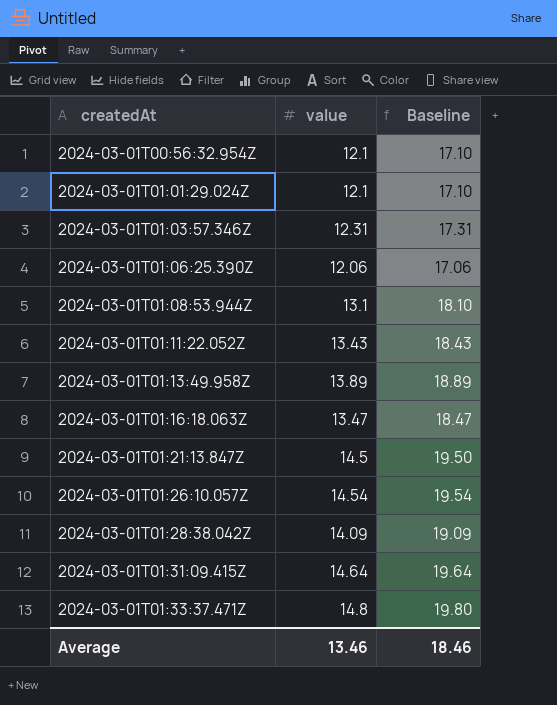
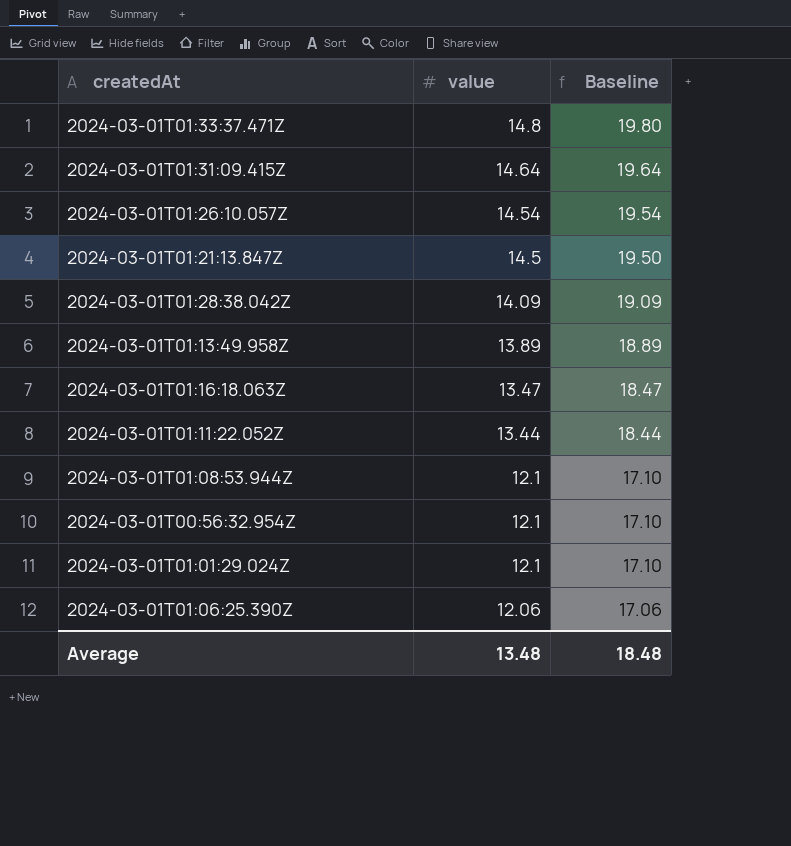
row order: createdAt ascending -> value descending
row 2024-03-01T01:03:57.346Z: 12.31 | 17.31 -> none
2024-03-01T01:11:22.052Z | value: 13.43 -> 13.44
2024-03-01T01:11:22.052Z | Baseline: 18.43 -> 18.44
2024-03-01T01:08:53.944Z | value: 13.1 -> 12.1
2024-03-01T01:08:53.944Z | Baseline: 18.10 -> 17.10
Average | value: 13.46 -> 13.48
Average | Baseline: 18.46 -> 18.48

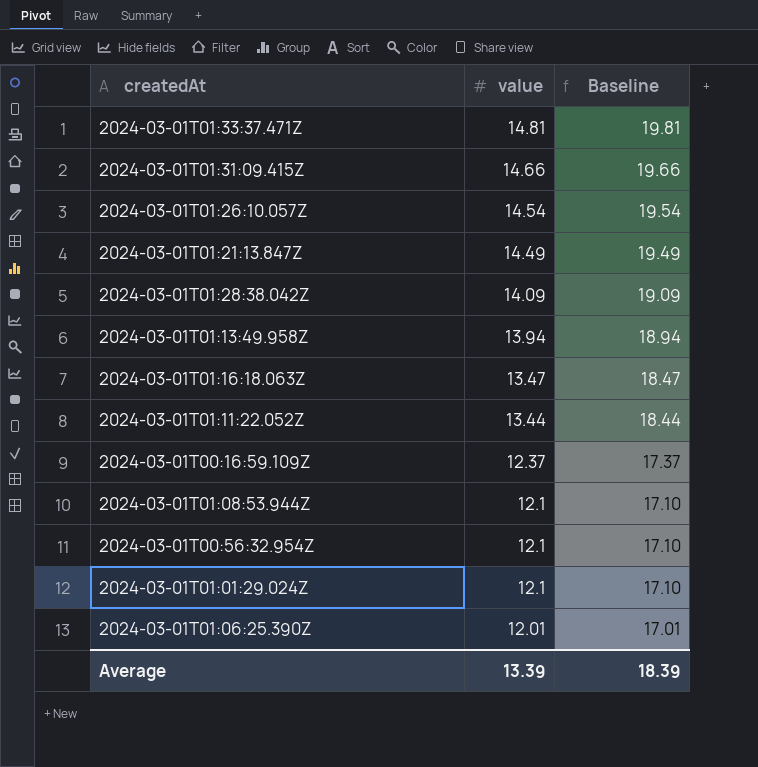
2024-03-01T01:33:37.471Z | value: 14.8 -> 14.81
2024-03-01T01:33:37.471Z | Baseline: 19.80 -> 19.81
2024-03-01T01:31:09.415Z | value: 14.64 -> 14.66
2024-03-01T01:31:09.415Z | Baseline: 19.64 -> 19.66
2024-03-01T01:21:13.847Z | value: 14.5 -> 14.49
2024-03-01T01:21:13.847Z | Baseline: 19.50 -> 19.49
2024-03-01T01:13:49.958Z | value: 13.89 -> 13.94
2024-03-01T01:13:49.958Z | Baseline: 18.89 -> 18.94
row 2024-03-01T00:16:59.109Z: none -> 12.37 | 17.37
2024-03-01T01:06:25.390Z | value: 12.06 -> 12.01
2024-03-01T01:06:25.390Z | Baseline: 17.06 -> 17.01
Average | value: 13.48 -> 13.39
Average | Baseline: 18.48 -> 18.39

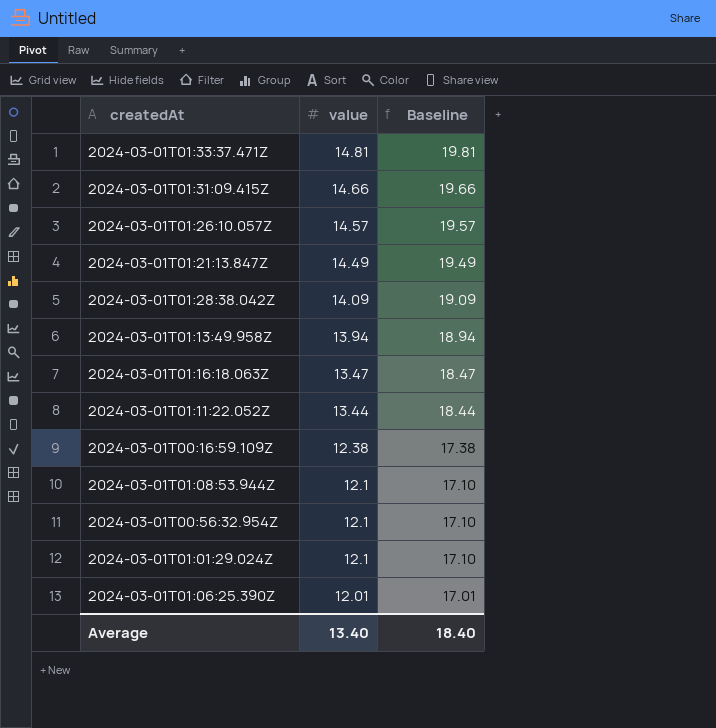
2024-03-01T01:26:10.057Z | value: 14.54 -> 14.57
2024-03-01T01:26:10.057Z | Baseline: 19.54 -> 19.57
2024-03-01T00:16:59.109Z | value: 12.37 -> 12.38
2024-03-01T00:16:59.109Z | Baseline: 17.37 -> 17.38
Average | value: 13.39 -> 13.40
Average | Baseline: 18.39 -> 18.40

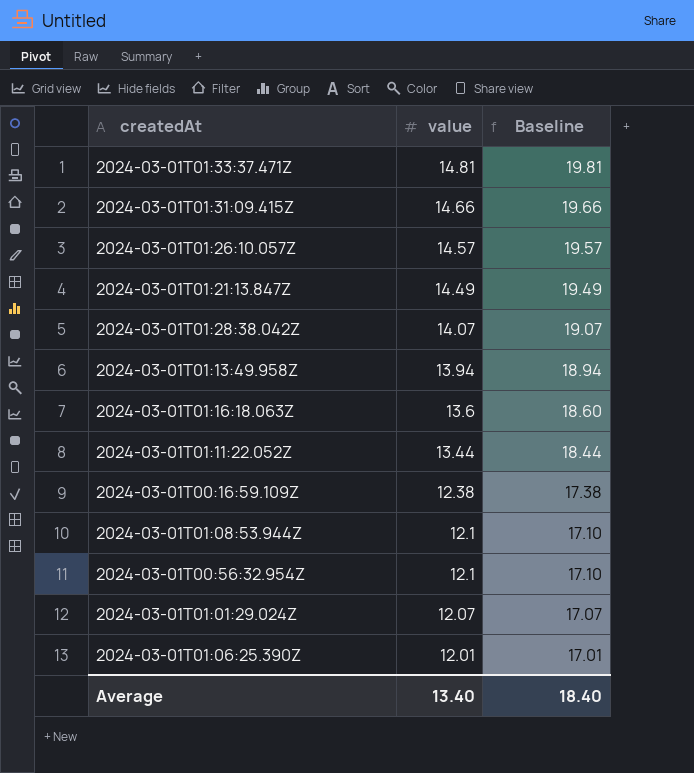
2024-03-01T01:28:38.042Z | value: 14.09 -> 14.07
2024-03-01T01:28:38.042Z | Baseline: 19.09 -> 19.07
2024-03-01T01:16:18.063Z | value: 13.47 -> 13.6
2024-03-01T01:16:18.063Z | Baseline: 18.47 -> 18.60
2024-03-01T01:01:29.024Z | value: 12.1 -> 12.07
2024-03-01T01:01:29.024Z | Baseline: 17.10 -> 17.07

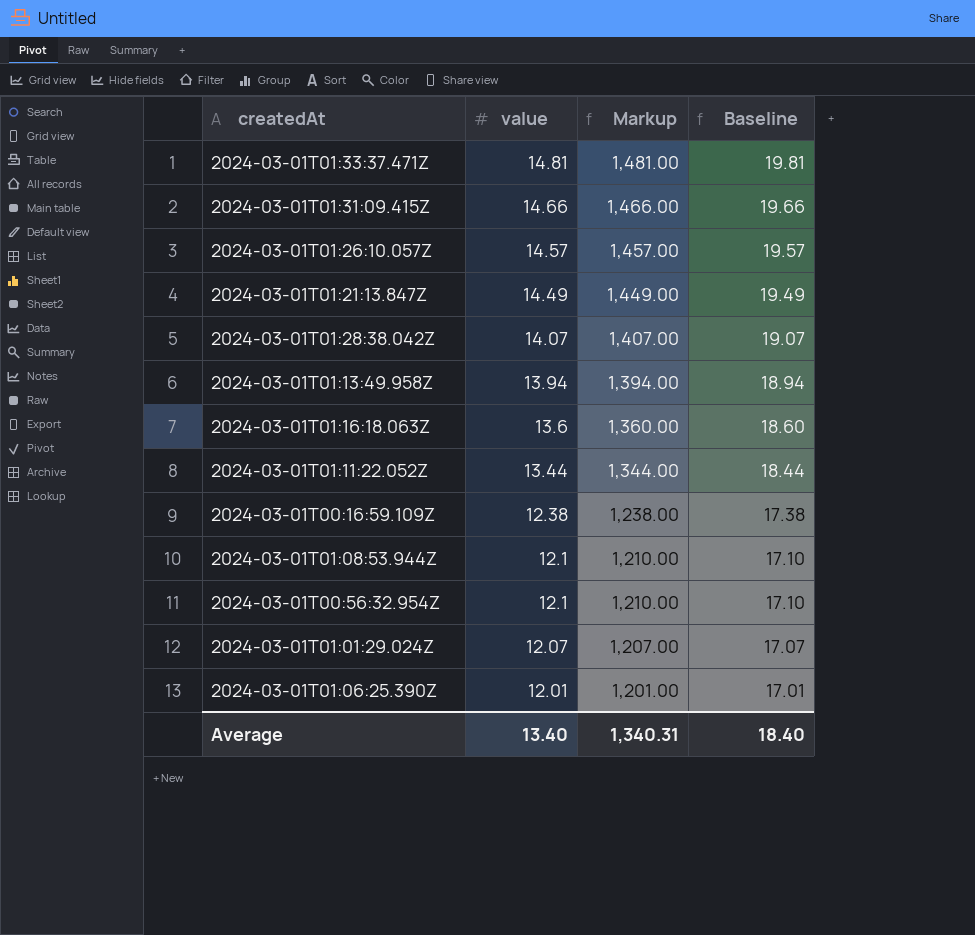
column Markup | formula: none -> [value] * 100

